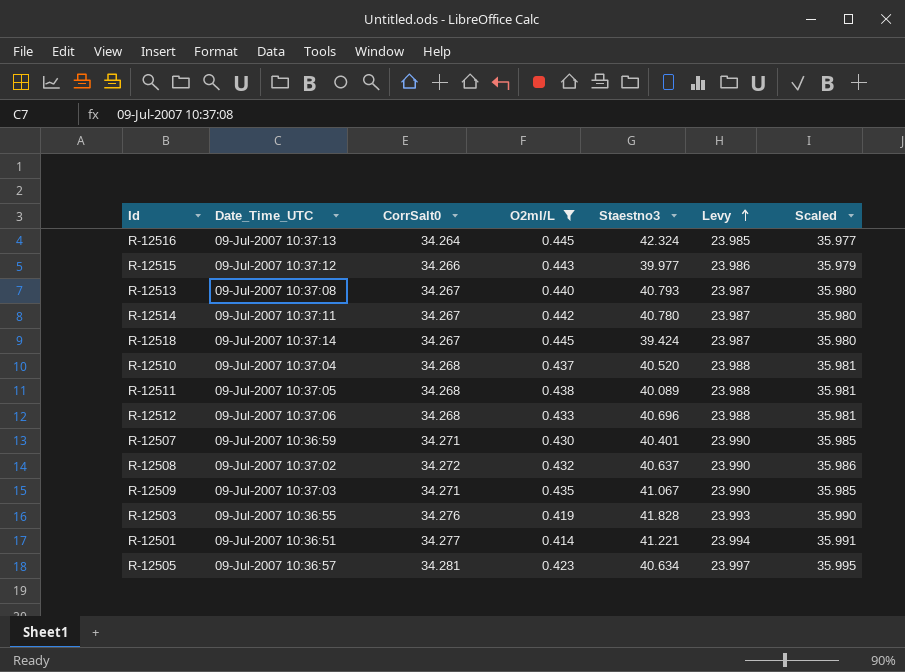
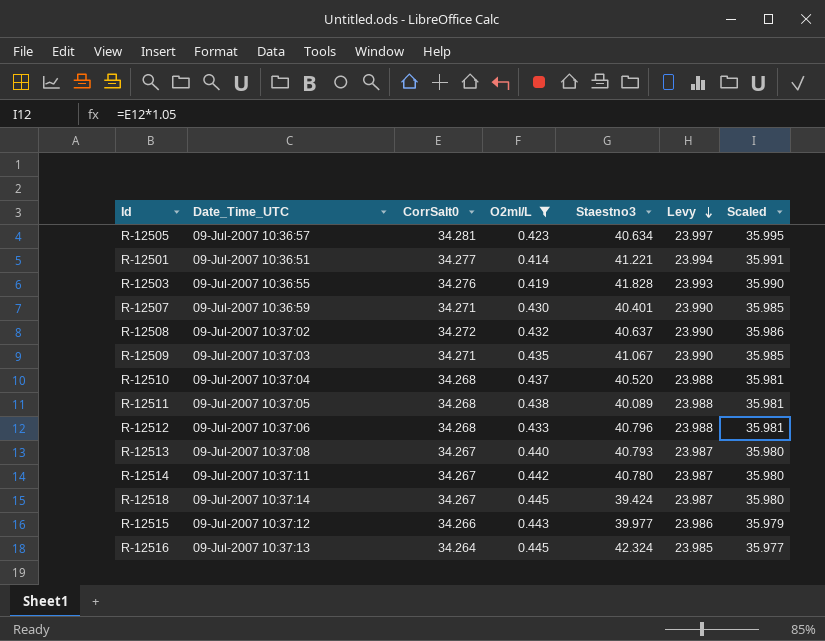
row order: Levy ascending -> Levy descending
R-12512 | Staestno3: 40.696 -> 40.796

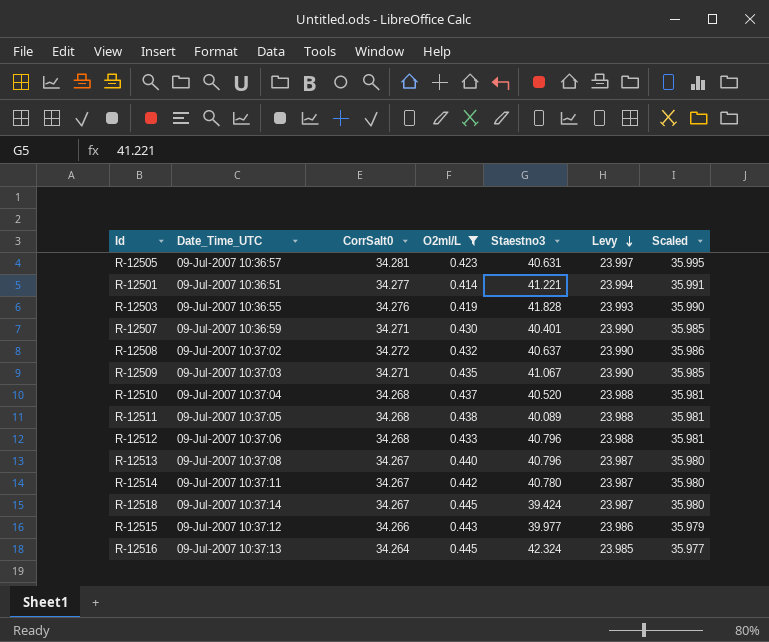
R-12505 | Staestno3: 40.634 -> 40.631
R-12513 | Staestno3: 40.793 -> 40.796

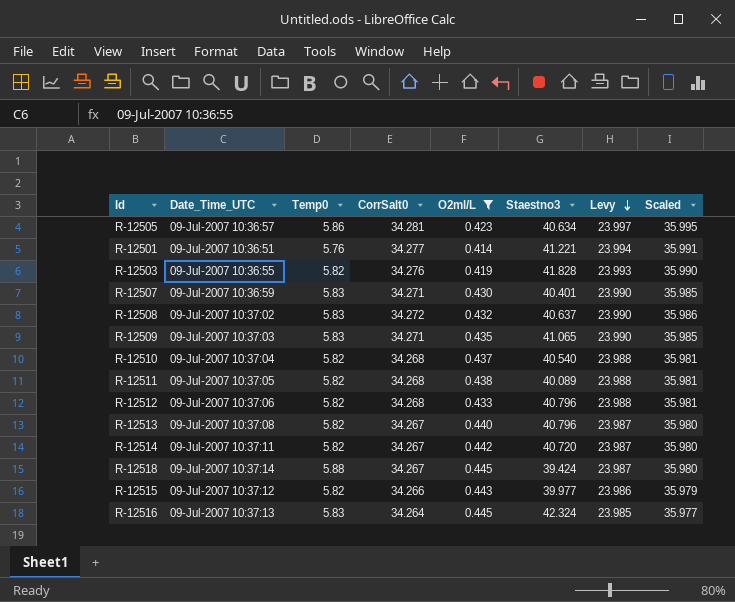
column Temp0 | position: none -> 3
R-12505 | Staestno3: 40.631 -> 40.634
R-12509 | Staestno3: 41.067 -> 41.065
R-12510 | Staestno3: 40.520 -> 40.540
R-12514 | Staestno3: 40.780 -> 40.720

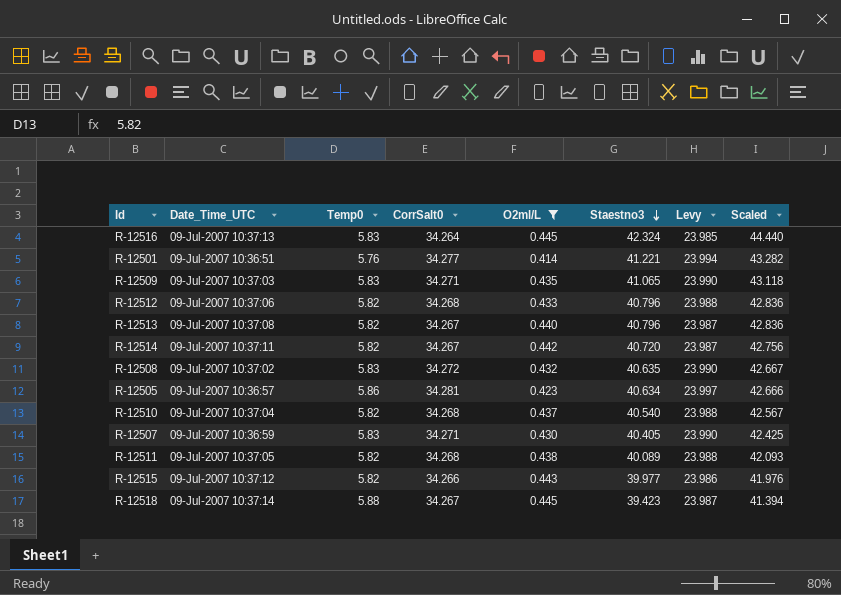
row order: Levy descending -> Staestno3 descending
column Scaled | formula: [CorrSalt0] * 1.05 -> [Staestno3] * 1.05
row R-12503: 09-Jul-2007 10:36:55 | 5.82 | 34.276 | 0.419 | 41.828 | 23.993 | 35.990 -> none
R-12508 | Staestno3: 40.637 -> 40.635
R-12507 | Staestno3: 40.401 -> 40.405
R-12518 | Staestno3: 39.424 -> 39.423

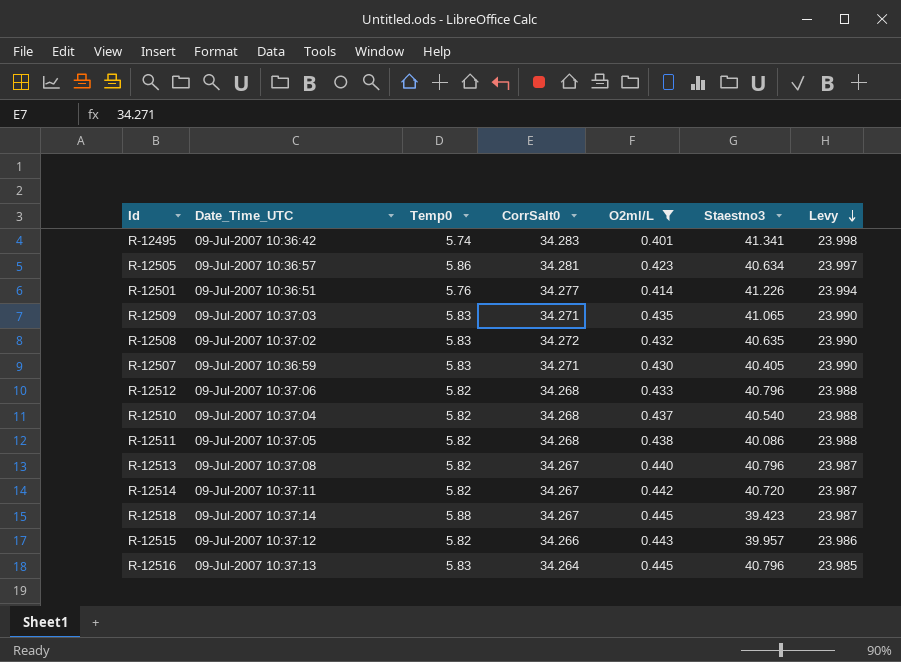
row order: Staestno3 descending -> Levy descending
column Scaled | formula: [Staestno3] * 1.05 -> none
row R-12495: none -> 09-Jul-2007 10:36:42 | 5.74 | 34.283 | 0.401 | 41.341 | 23.998
R-12501 | Staestno3: 41.221 -> 41.226
R-12511 | Staestno3: 40.089 -> 40.086
R-12515 | Staestno3: 39.977 -> 39.957
R-12516 | Staestno3: 42.324 -> 40.796

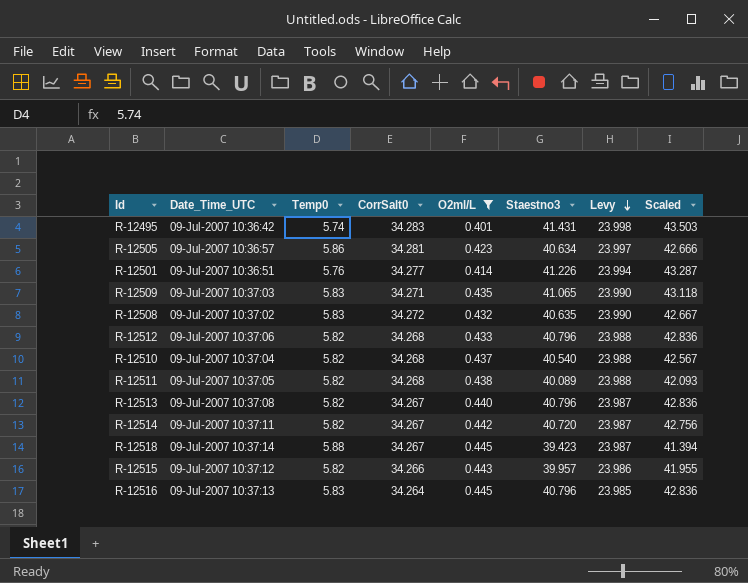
column Scaled | formula: none -> [Staestno3] * 1.05
row R-12507: 09-Jul-2007 10:36:59 | 5.83 | 34.271 | 0.430 | 40.405 | 23.990 -> none
R-12495 | Staestno3: 41.341 -> 41.431
R-12511 | Staestno3: 40.086 -> 40.089

